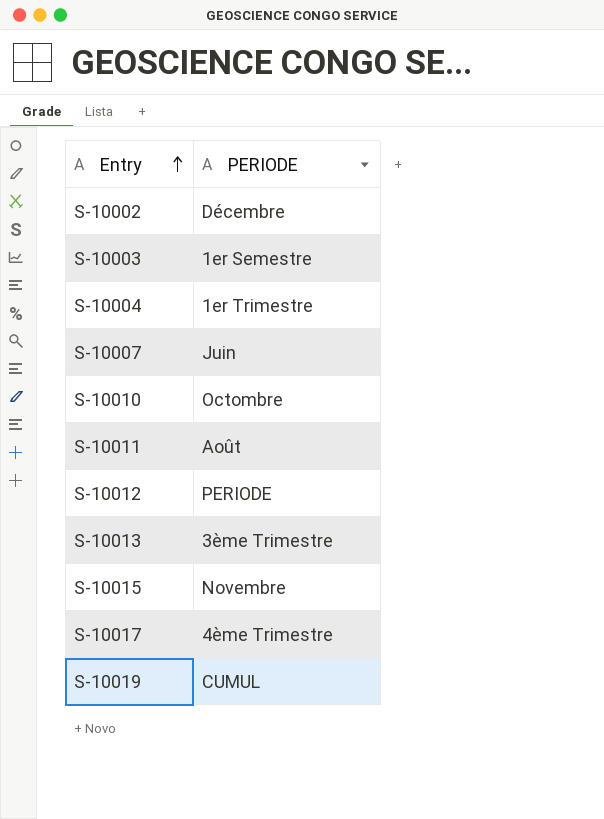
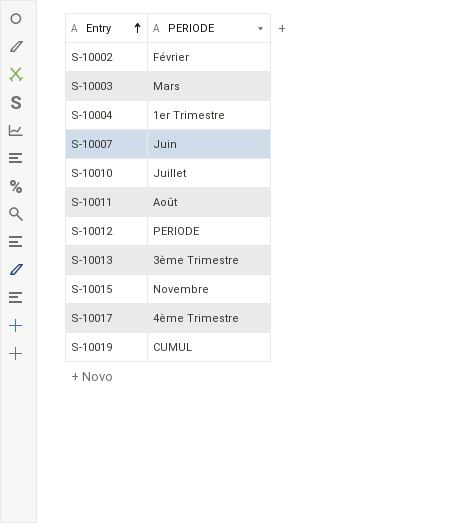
S-10002 | PERIODE: Décembre -> Février
S-10003 | PERIODE: 1er Semestre -> Mars
S-10010 | PERIODE: Octombre -> Juillet

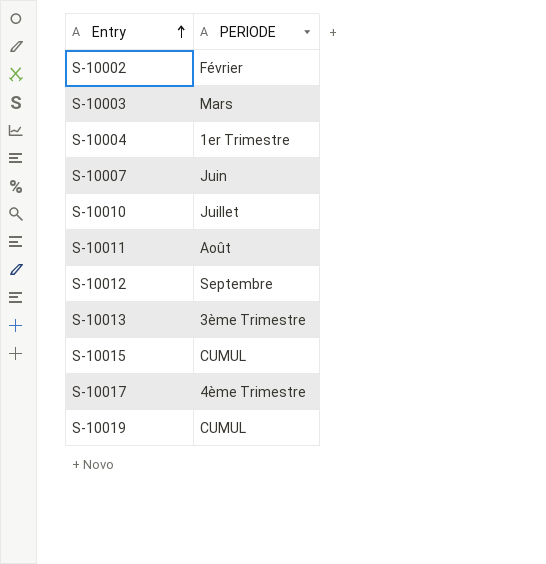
S-10012 | PERIODE: PERIODE -> Septembre
S-10015 | PERIODE: Novembre -> CUMUL

